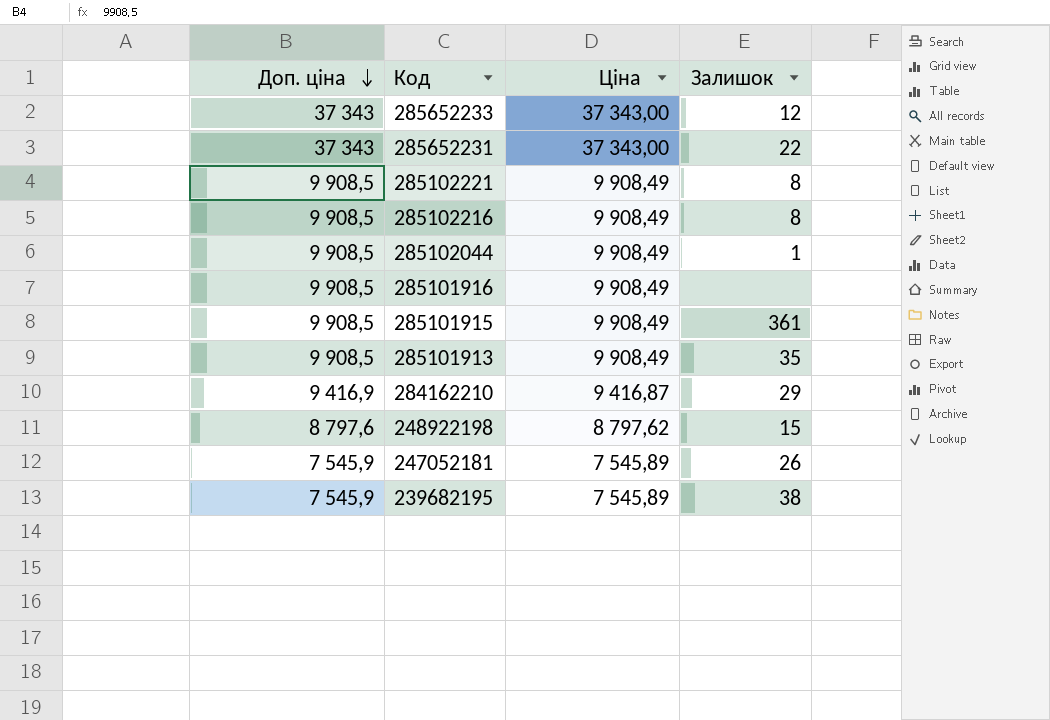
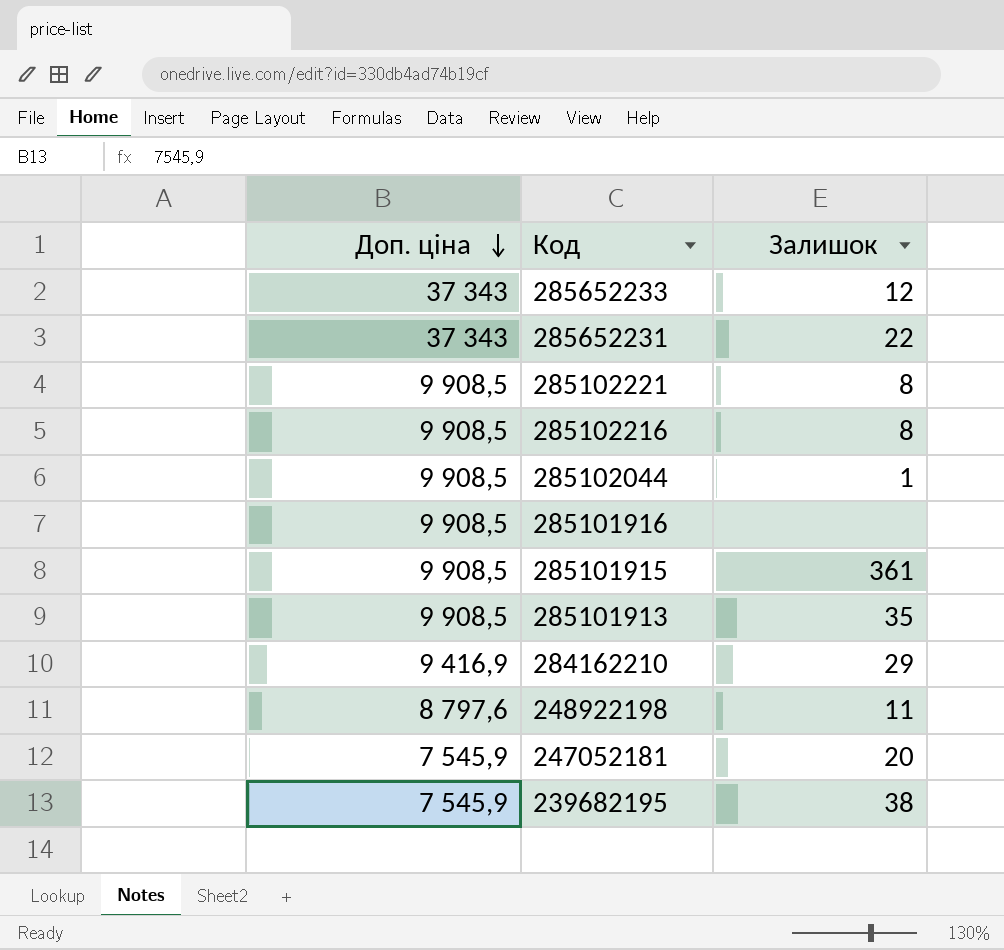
column Ціна | position: 3 -> none
248922198 | Залишок: 15 -> 11
247052181 | Залишок: 26 -> 20

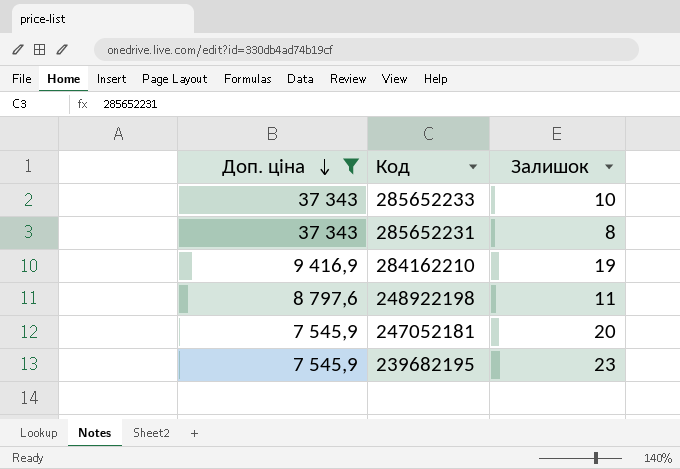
filter: none -> Доп. ціна != 9 908,5
285652233 | Залишок: 12 -> 10
285652231 | Залишок: 22 -> 8
284162210 | Залишок: 29 -> 19
239682195 | Залишок: 38 -> 23

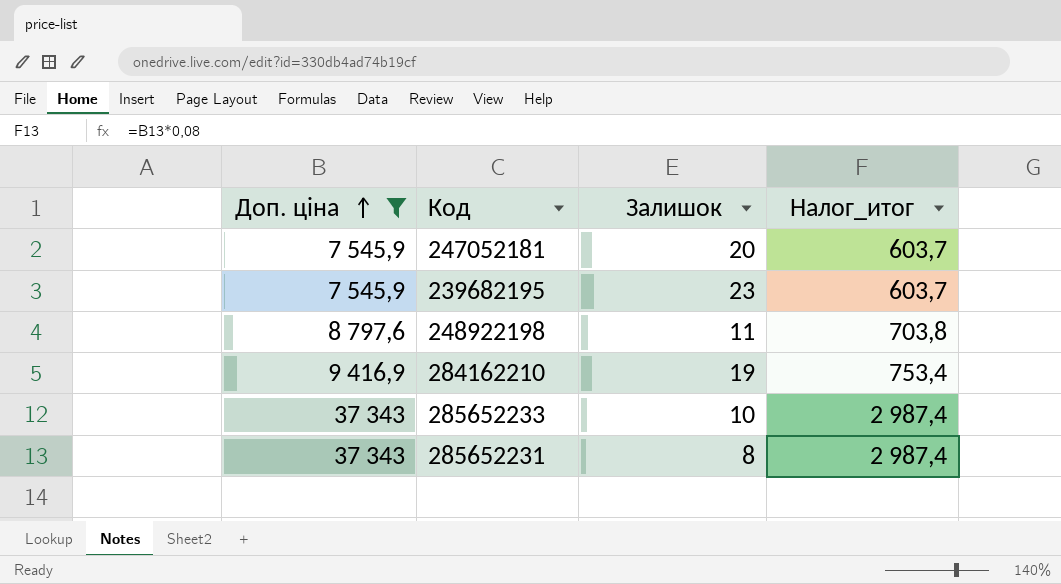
row order: Доп. ціна descending -> Доп. ціна ascending
column Налог_итог | formula: none -> [Доп. ціна] * 0,08

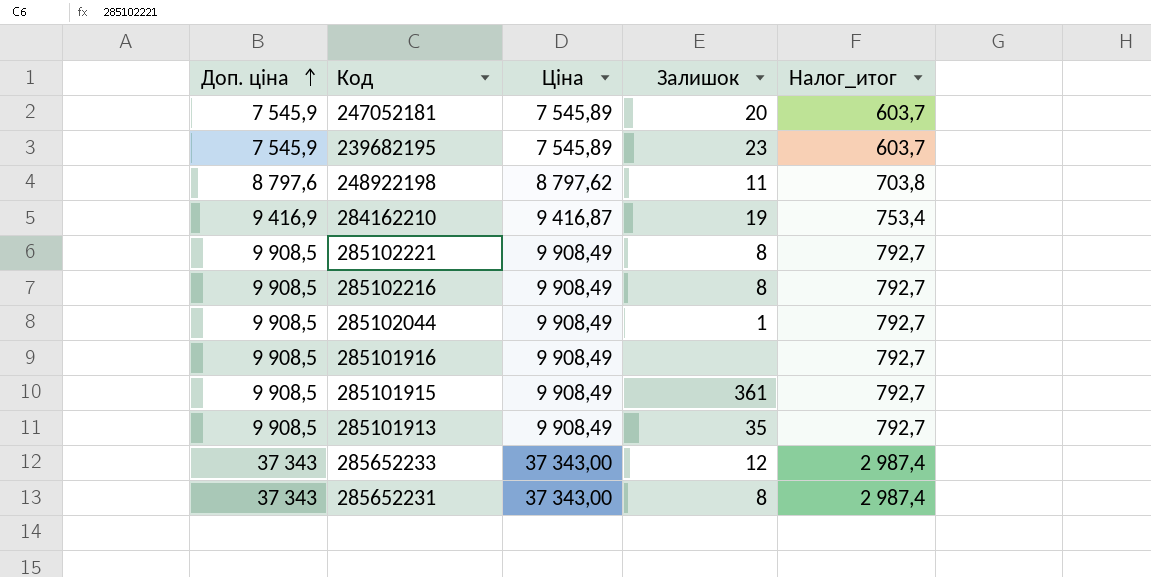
filter: Доп. ціна != 9 908,5 -> none
column Ціна | position: none -> 3
285652233 | Залишок: 10 -> 12

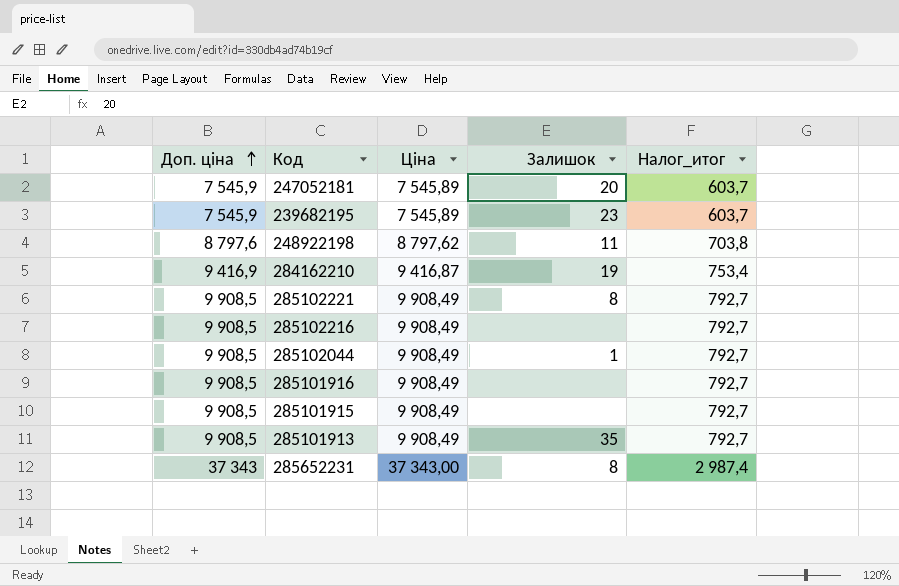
row 285652233: 37 343 | 37 343,00 | 12 | 2 987,4 -> none
285102216 | Залишок: 8 -> none
285101915 | Залишок: 361 -> none

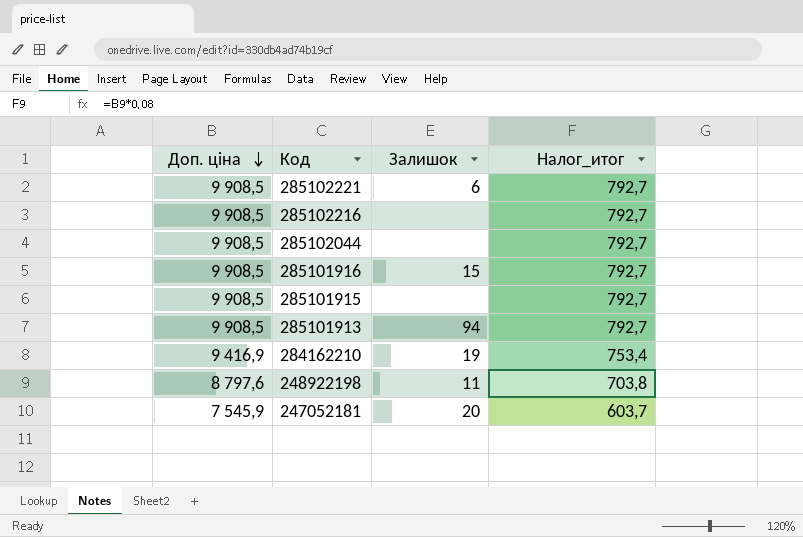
row order: Доп. ціна ascending -> Доп. ціна descending
column Ціна | position: 3 -> none
row 239682195: 7 545,9 | 7 545,89 | 23 | 603,7 -> none
row 285652231: 37 343 | 37 343,00 | 8 | 2 987,4 -> none
285102221 | Залишок: 8 -> 6
285102044 | Залишок: 1 -> none
285101916 | Залишок: none -> 15
285101913 | Залишок: 35 -> 94

